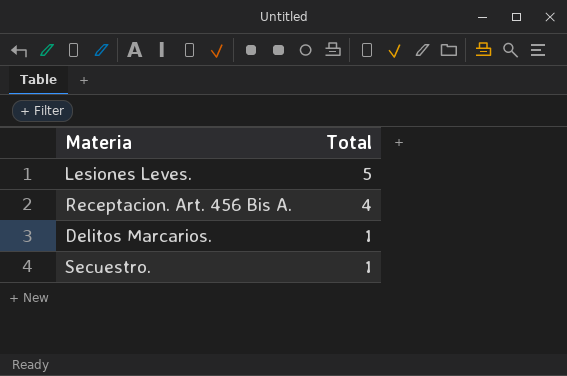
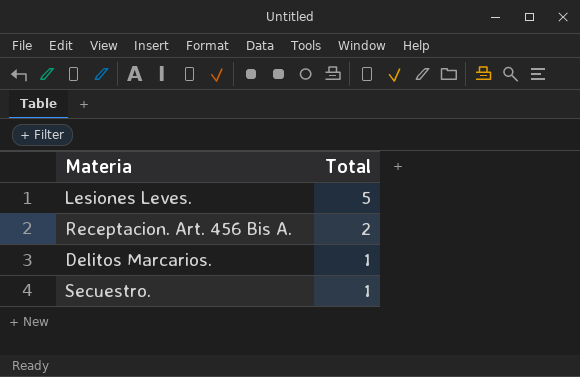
Receptacion. Art. 456 Bis A. | Total: 4 -> 2

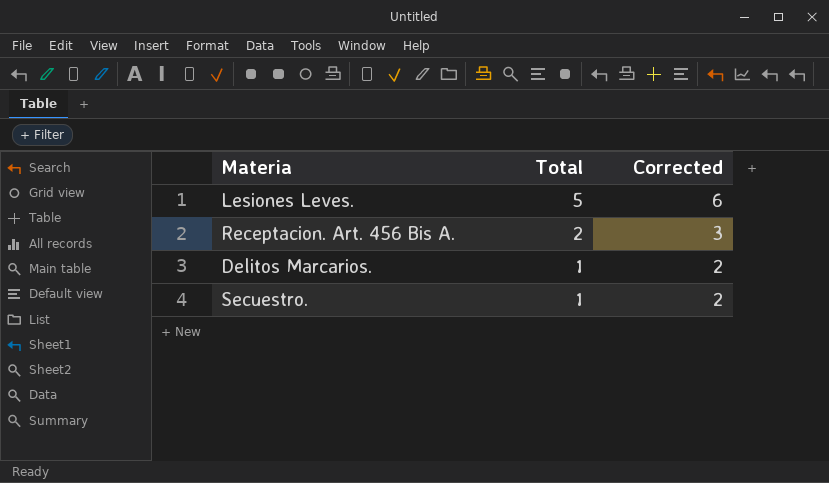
column Corrected | formula: none -> [Total] + 1

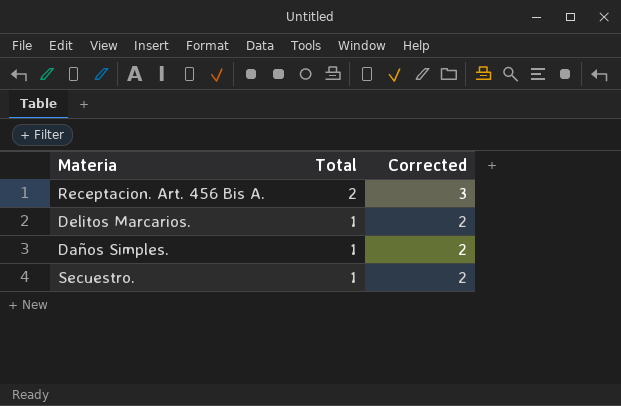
row Lesiones Leves.: 5 | 6 -> none
row Daños Simples.: none -> 1 | 2

